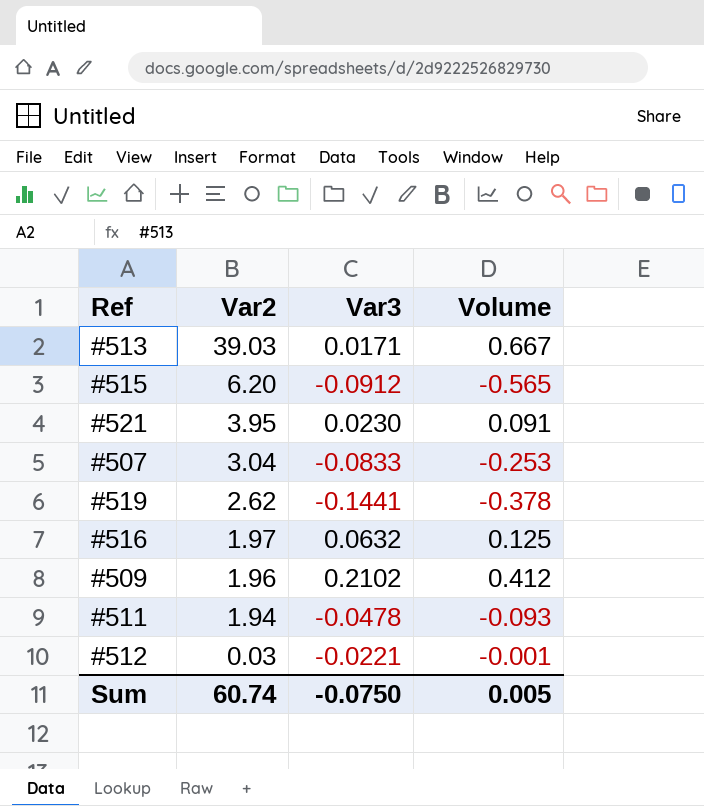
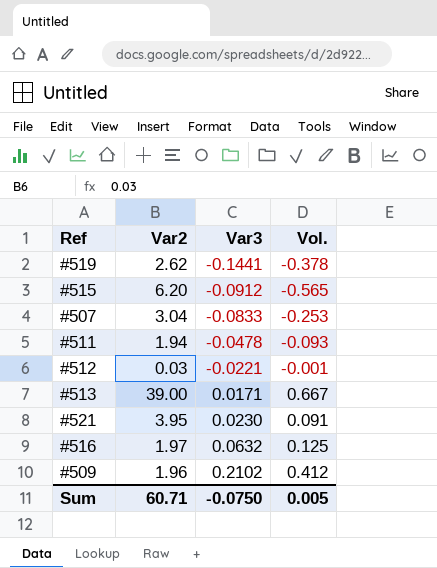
row order: Var2 descending -> Var3 ascending
column name: Volume -> Vol.
#513 | Var2: 39.03 -> 39.00
Sum | Var2: 60.74 -> 60.71

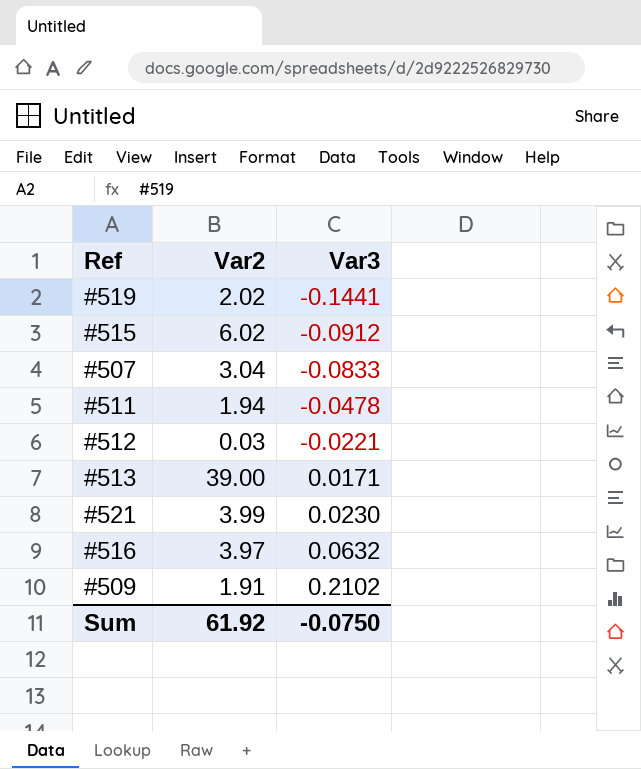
column Vol. | formula: [Var2] * [Var3] -> none
#519 | Var2: 2.62 -> 2.02
#515 | Var2: 6.20 -> 6.02
#521 | Var2: 3.95 -> 3.99
#516 | Var2: 1.97 -> 3.97
#509 | Var2: 1.96 -> 1.91
Sum | Var2: 60.71 -> 61.92

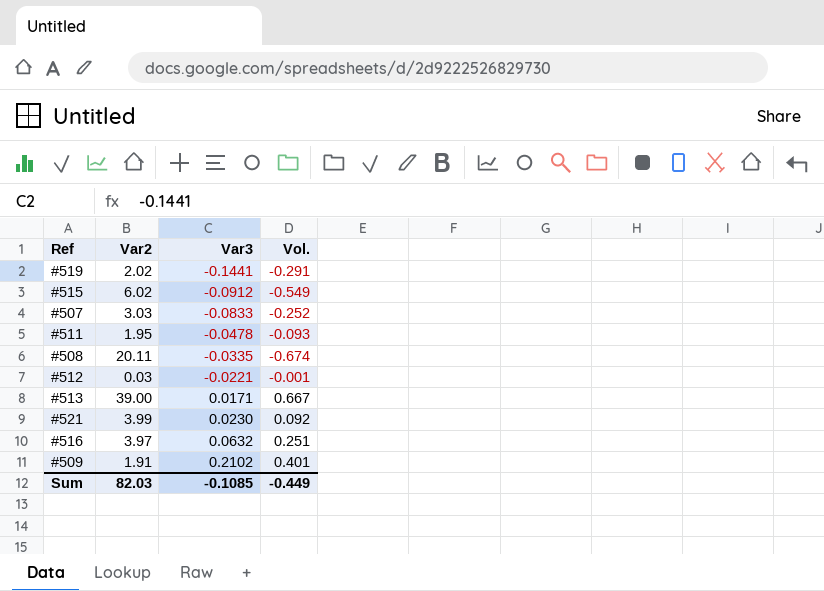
column Vol. | formula: none -> [Var2] * [Var3]
#507 | Var2: 3.04 -> 3.03
#511 | Var2: 1.94 -> 1.95
row #508: none -> 20.11 | -0.0335 | -0.674
Sum | Var2: 61.92 -> 82.03
Sum | Var3: -0.0750 -> -0.1085

